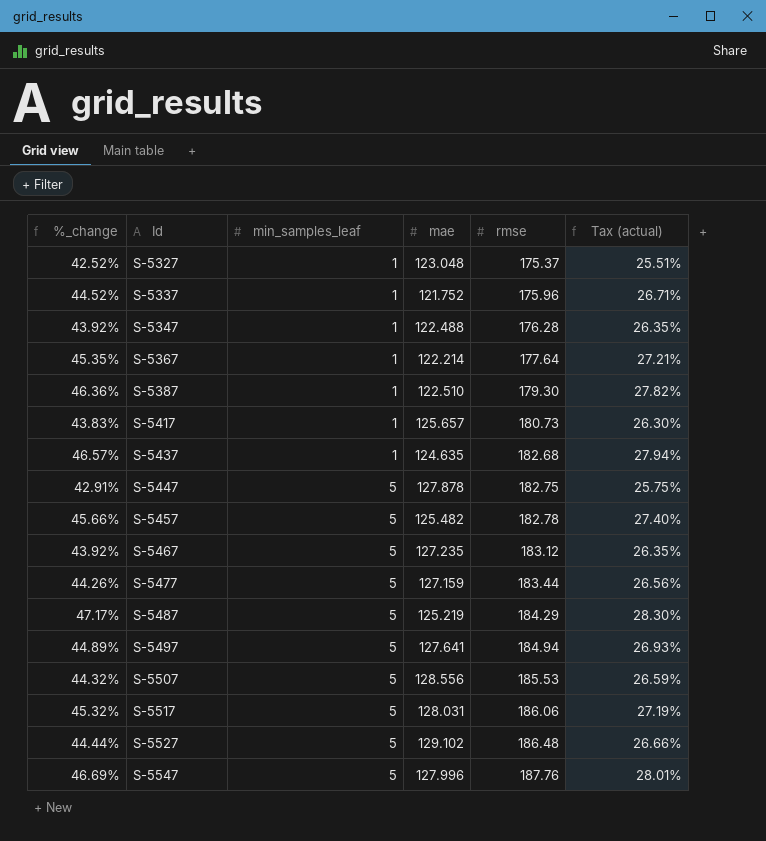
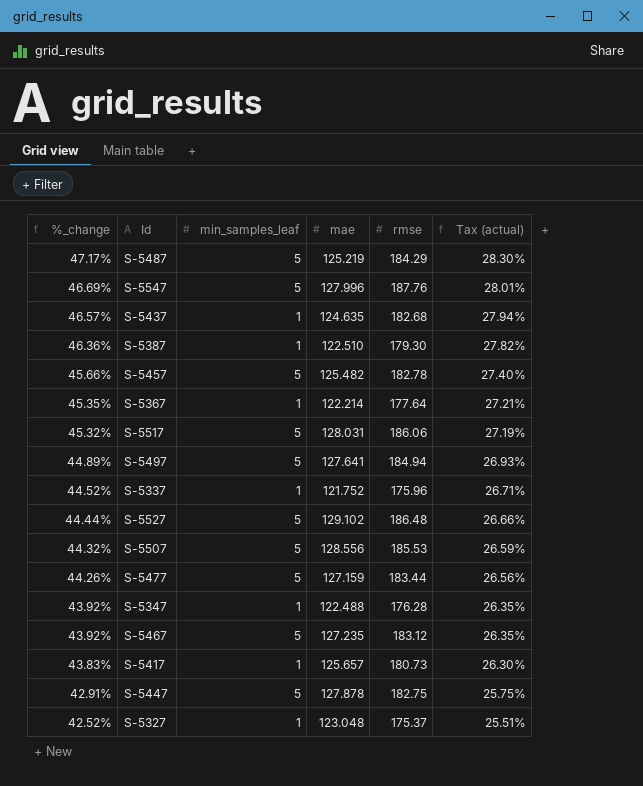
row order: Id ascending -> %_change descending

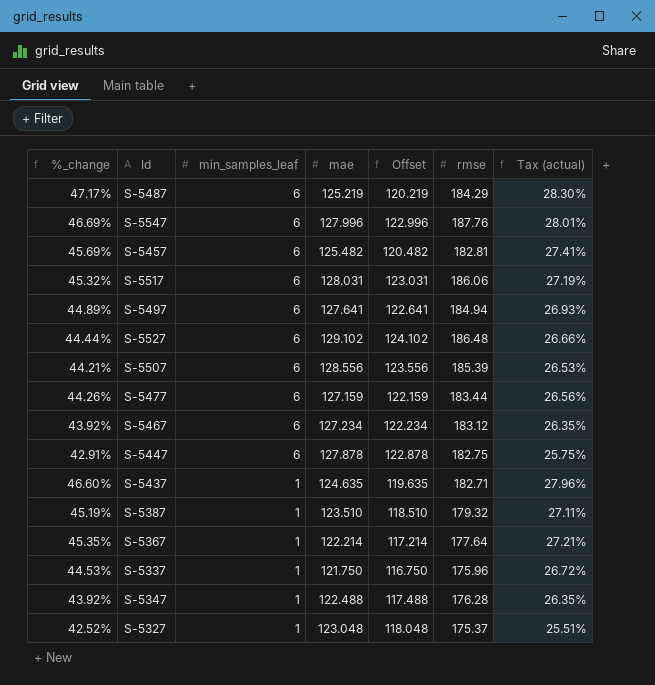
row order: %_change descending -> min_samples_leaf descending
column Offset | formula: none -> [mae] - 5
row S-5417: 43.83% | 1 | 125.657 | 180.73 | 26.30% -> none
S-5487 | min_samples_leaf: 5 -> 6
S-5547 | min_samples_leaf: 5 -> 6
S-5457 | %_change: 45.66% -> 45.69%
S-5457 | min_samples_leaf: 5 -> 6
S-5457 | rmse: 182.78 -> 182.81
S-5457 | Tax (actual): 27.40% -> 27.41%
S-5517 | min_samples_leaf: 5 -> 6
S-5497 | min_samples_leaf: 5 -> 6
S-5527 | min_samples_leaf: 5 -> 6
S-5507 | %_change: 44.32% -> 44.21%
S-5507 | min_samples_leaf: 5 -> 6
S-5507 | rmse: 185.53 -> 185.39
S-5507 | Tax (actual): 26.59% -> 26.53%
S-5477 | min_samples_leaf: 5 -> 6
S-5467 | min_samples_leaf: 5 -> 6
S-5467 | mae: 127.235 -> 127.234
S-5447 | min_samples_leaf: 5 -> 6
S-5437 | %_change: 46.57% -> 46.60%
S-5437 | rmse: 182.68 -> 182.71
S-5437 | Tax (actual): 27.94% -> 27.96%
S-5387 | %_change: 46.36% -> 45.19%
S-5387 | mae: 122.510 -> 123.510
S-5387 | rmse: 179.30 -> 179.32
S-5387 | Tax (actual): 27.82% -> 27.11%
S-5337 | %_change: 44.52% -> 44.53%
S-5337 | mae: 121.752 -> 121.750
S-5337 | Tax (actual): 26.71% -> 26.72%

